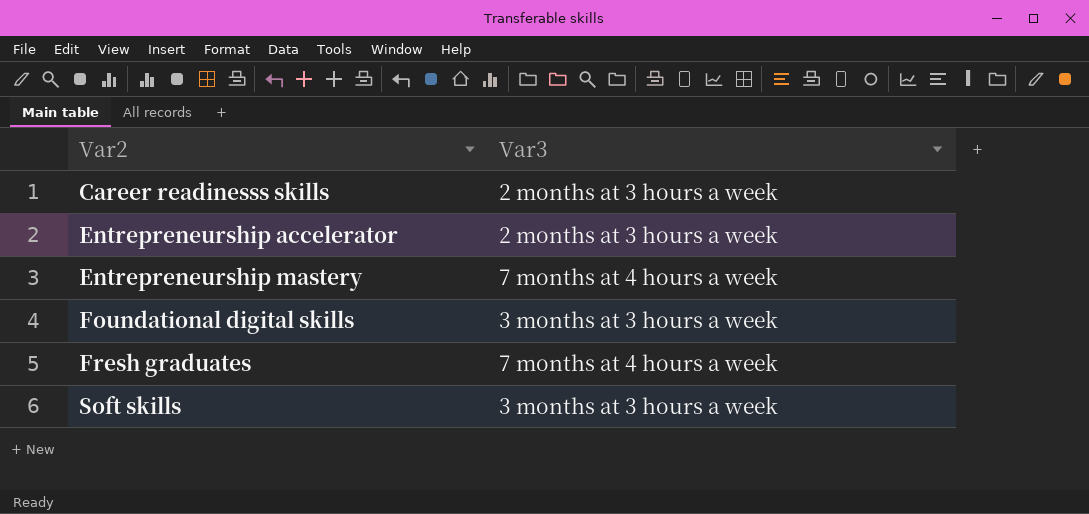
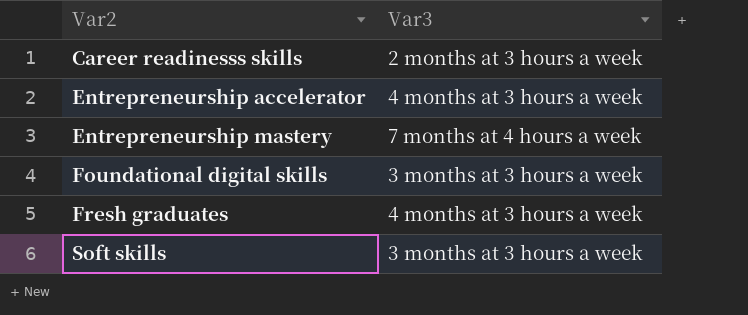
Entrepreneurship accelerator | Var3: 2 months at 3 hours a week -> 4 months at 3 hours a week
Fresh graduates | Var3: 7 months at 4 hours a week -> 4 months at 3 hours a week

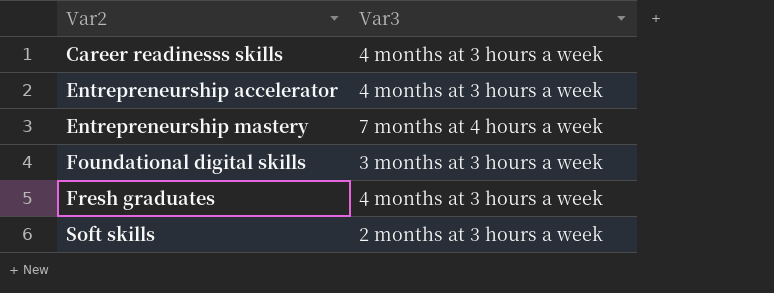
Career readinesss skills | Var3: 2 months at 3 hours a week -> 4 months at 3 hours a week
Soft skills | Var3: 3 months at 3 hours a week -> 2 months at 3 hours a week

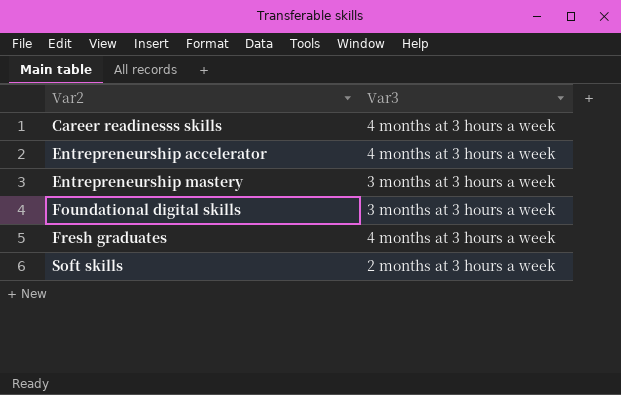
Entrepreneurship mastery | Var3: 7 months at 4 hours a week -> 3 months at 3 hours a week

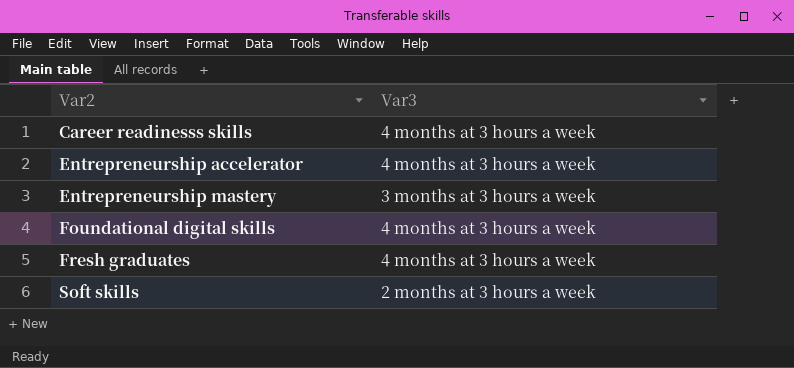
Foundational digital skills | Var3: 3 months at 3 hours a week -> 4 months at 3 hours a week

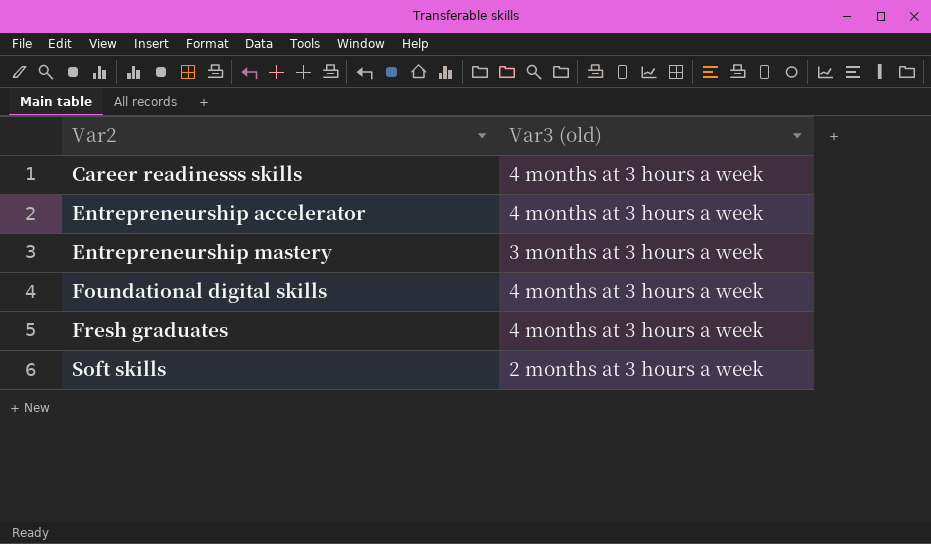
column name: Var3 -> Var3 (old)

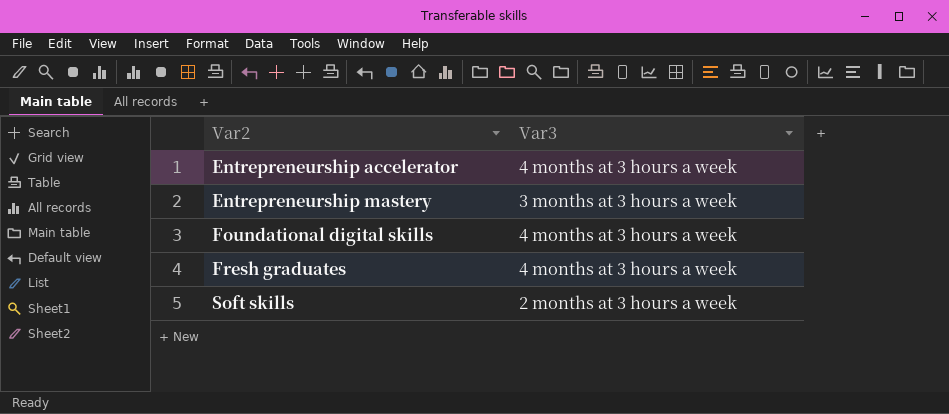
column name: Var3 (old) -> Var3
row Career readinesss skills: 4 months at 3 hours a week -> none

